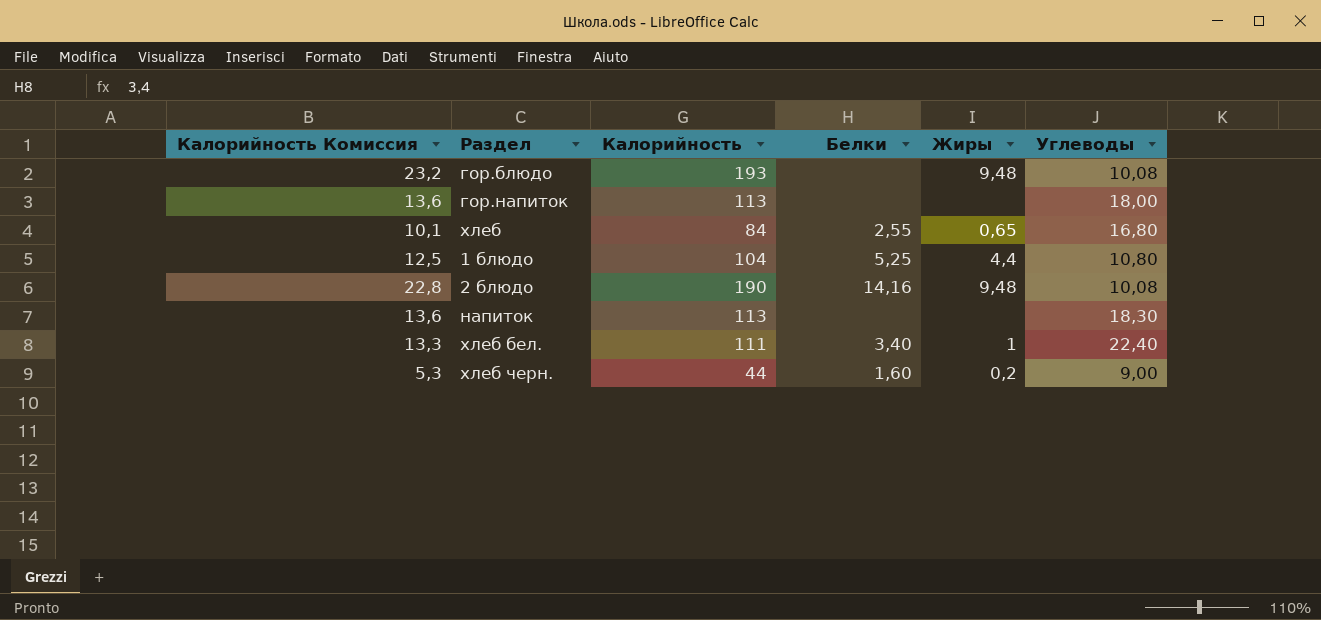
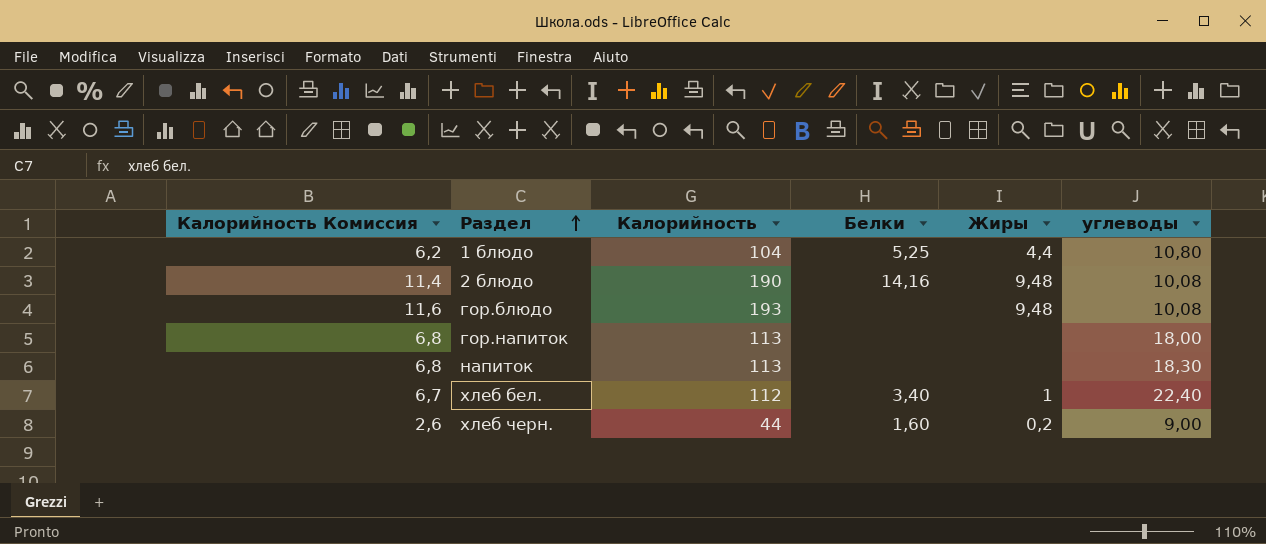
row order: none -> Раздел ascending
column Калорийность Комиссия | formula: [Калорийность] * 0,12 -> [Калорийность] * 0,06
column name: Углеводы -> углеводы
row хлеб: 10,1 | 84 | 2,55 | 0,65 | 16,80 -> none
хлеб бел. | Калорийность: 111 -> 112

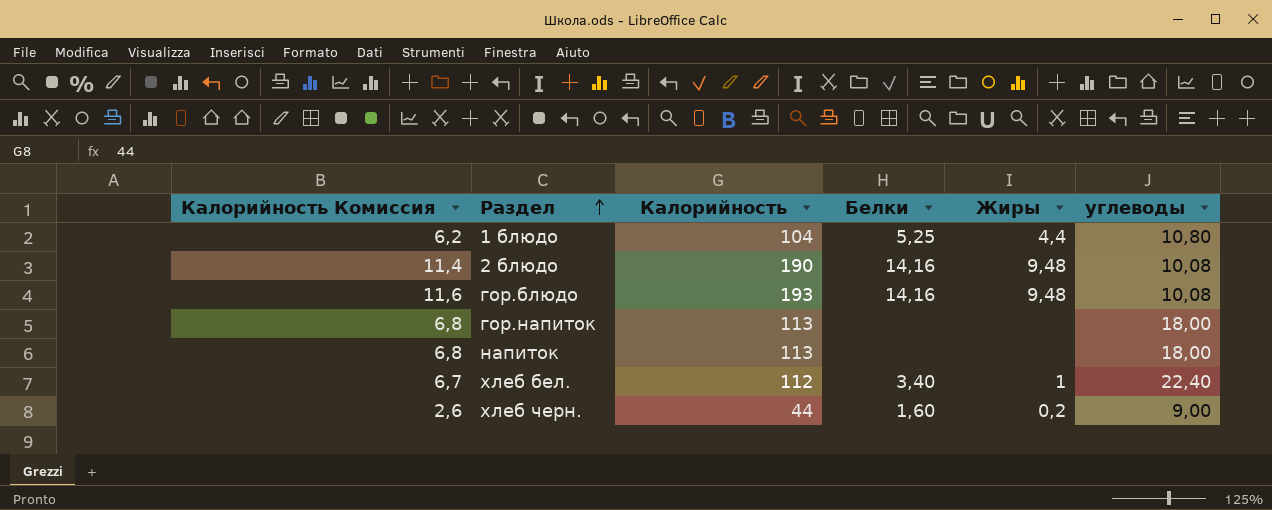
гор.блюдо | Белки: none -> 14,16
напиток | углеводы: 18,30 -> 18,00

